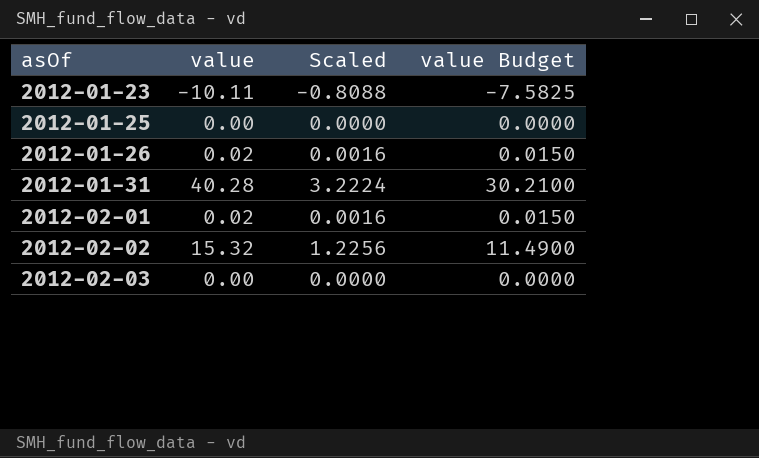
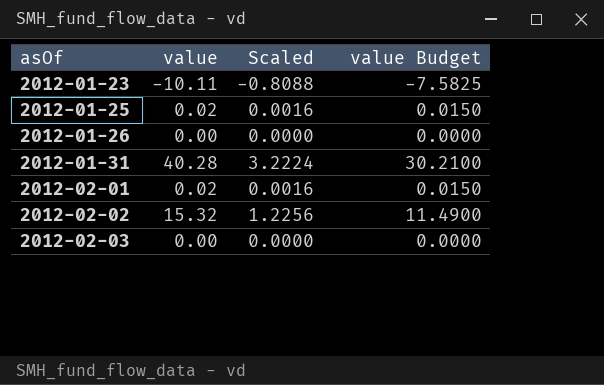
2012-01-25 | value: 0.00 -> 0.02
2012-01-25 | Scaled: 0.0000 -> 0.0016
2012-01-25 | value Budget: 0.0000 -> 0.0150
2012-01-26 | value: 0.02 -> 0.00
2012-01-26 | Scaled: 0.0016 -> 0.0000
2012-01-26 | value Budget: 0.0150 -> 0.0000

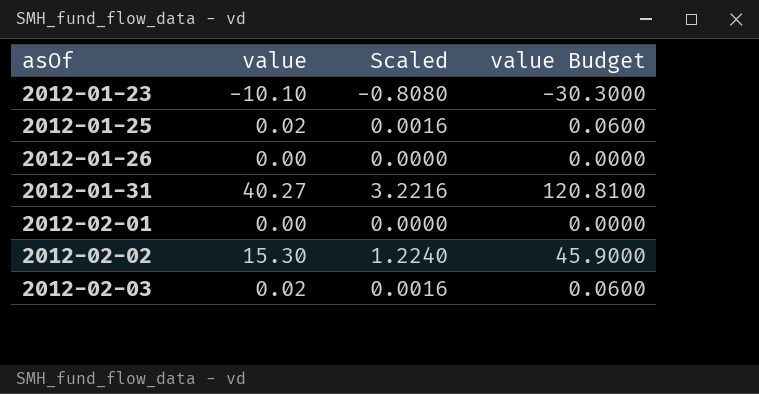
column value Budget | formula: [value] * 0.75 -> [value] * 3
2012-01-23 | value: -10.11 -> -10.10
2012-01-23 | Scaled: -0.8088 -> -0.8080
2012-01-31 | value: 40.28 -> 40.27
2012-01-31 | Scaled: 3.2224 -> 3.2216
2012-02-01 | value: 0.02 -> 0.00
2012-02-01 | Scaled: 0.0016 -> 0.0000
2012-02-02 | value: 15.32 -> 15.30
2012-02-02 | Scaled: 1.2256 -> 1.2240
2012-02-03 | value: 0.00 -> 0.02
2012-02-03 | Scaled: 0.0000 -> 0.0016

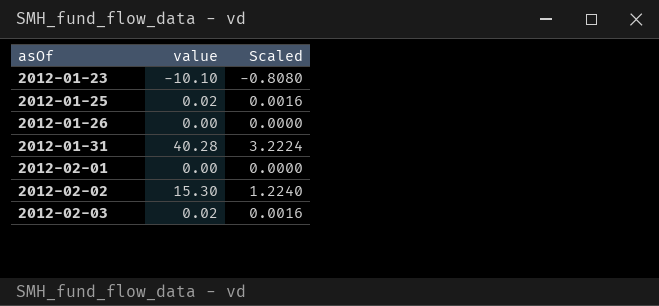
column value Budget | formula: [value] * 3 -> none
2012-01-31 | value: 40.27 -> 40.28
2012-01-31 | Scaled: 3.2216 -> 3.2224

